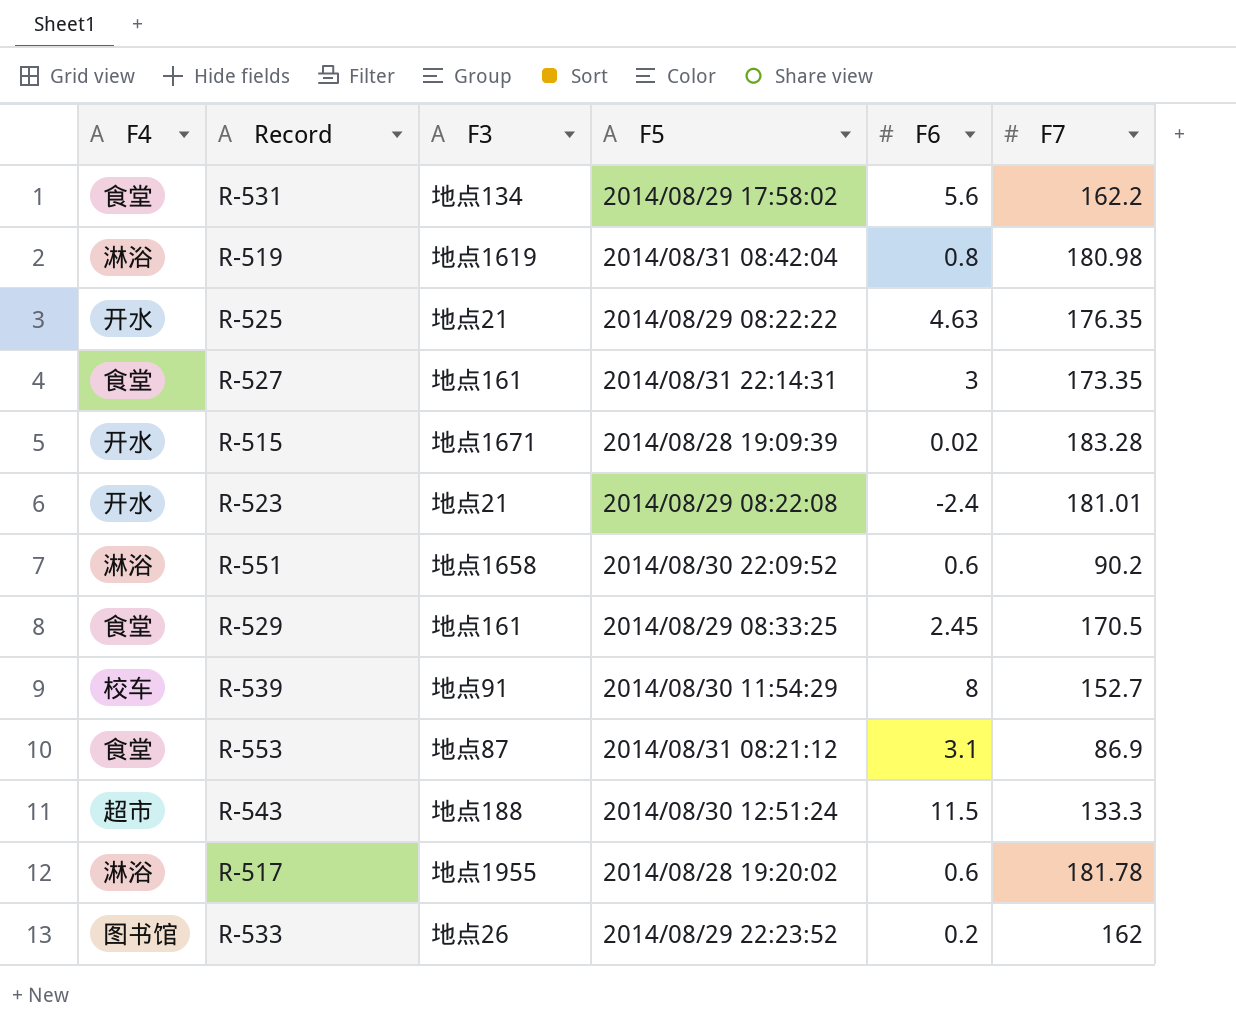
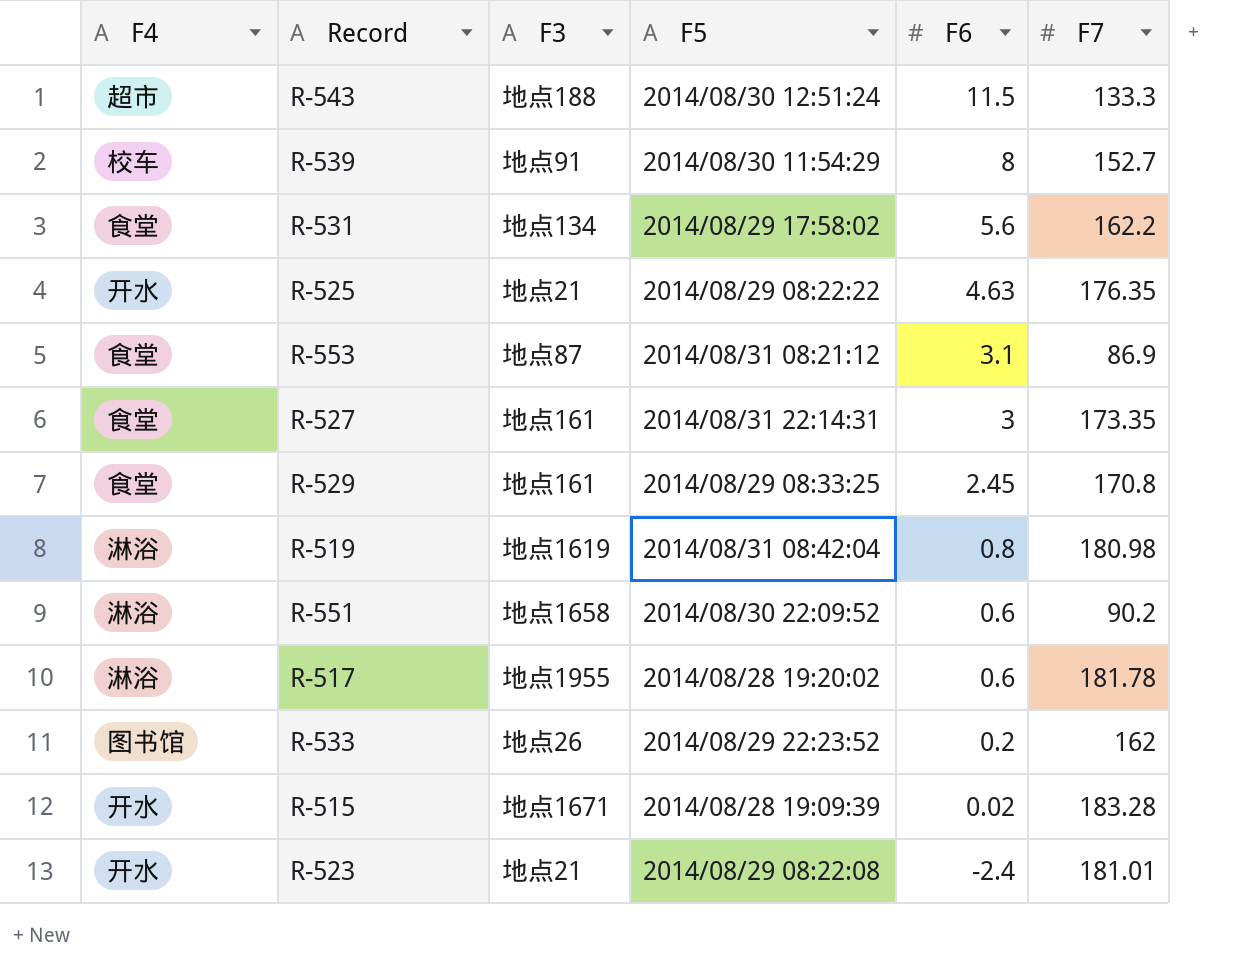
row order: none -> F6 descending
R-529 | F7: 170.5 -> 170.8

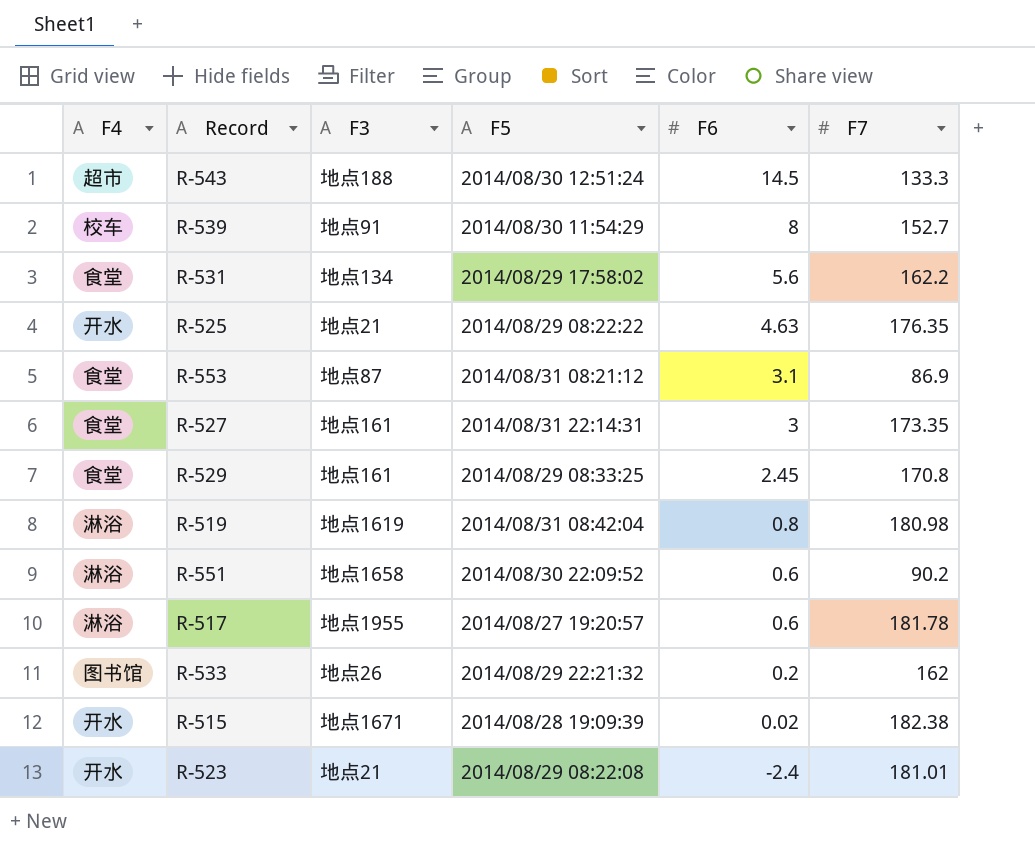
R-543 | F6: 11.5 -> 14.5
R-517 | F5: 2014/08/28 19:20:02 -> 2014/08/27 19:20:57
R-533 | F5: 2014/08/29 22:23:52 -> 2014/08/29 22:21:32
R-515 | F7: 183.28 -> 182.38

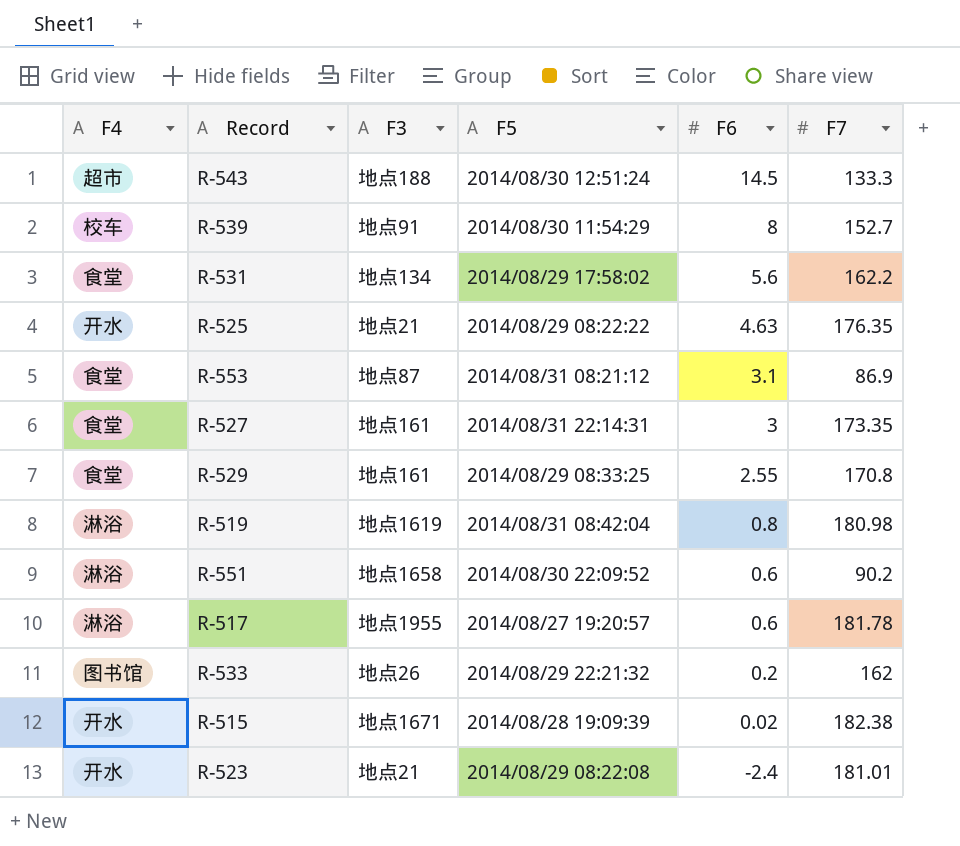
R-529 | F6: 2.45 -> 2.55

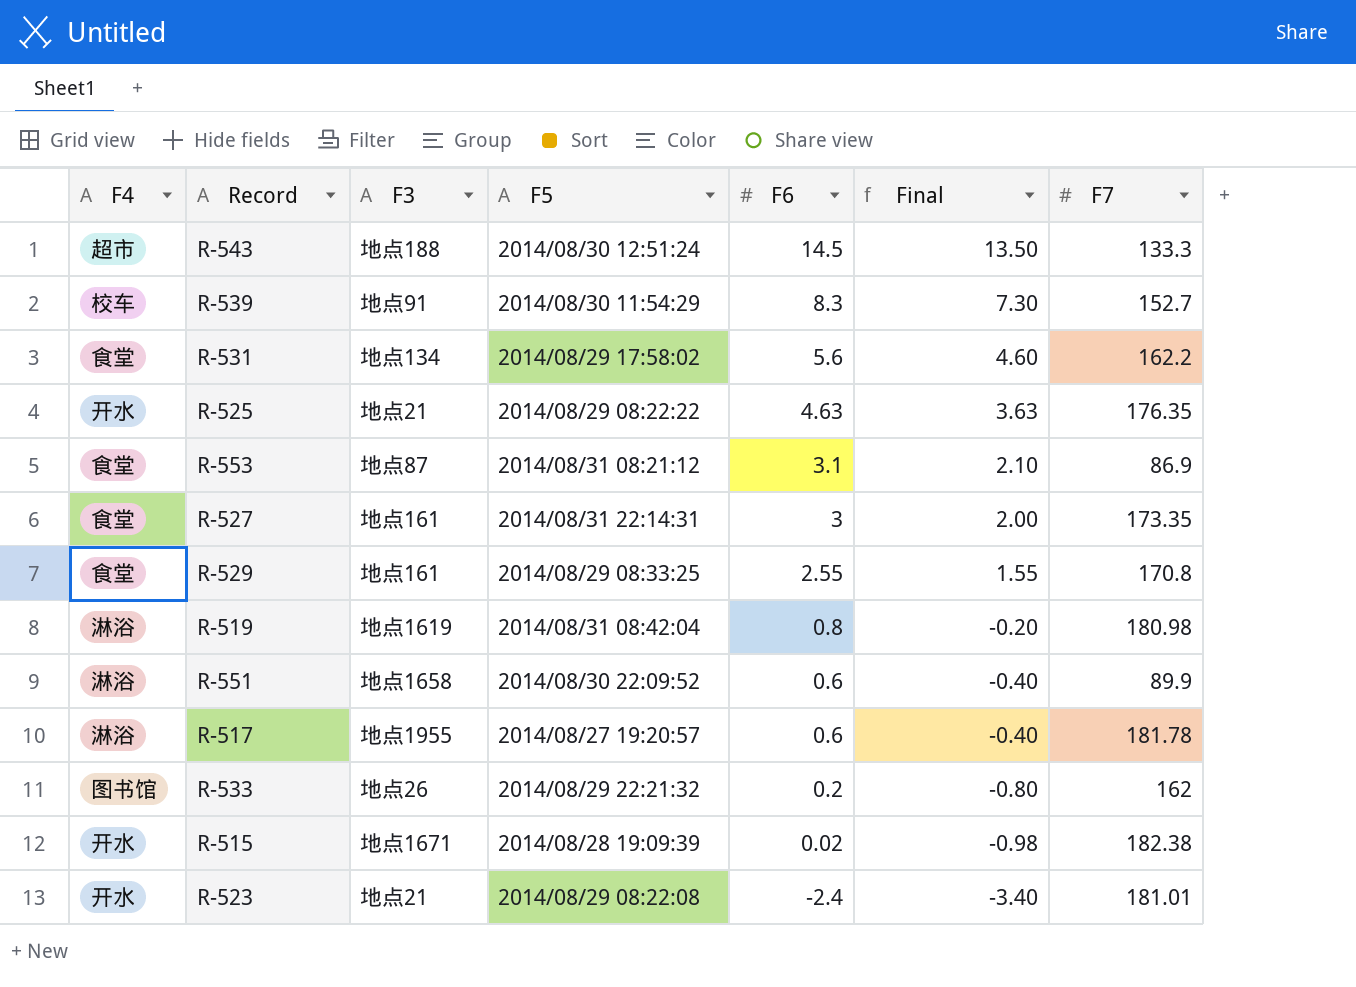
column Final | formula: none -> [F6] - 1
R-539 | F6: 8 -> 8.3
R-551 | F7: 90.2 -> 89.9

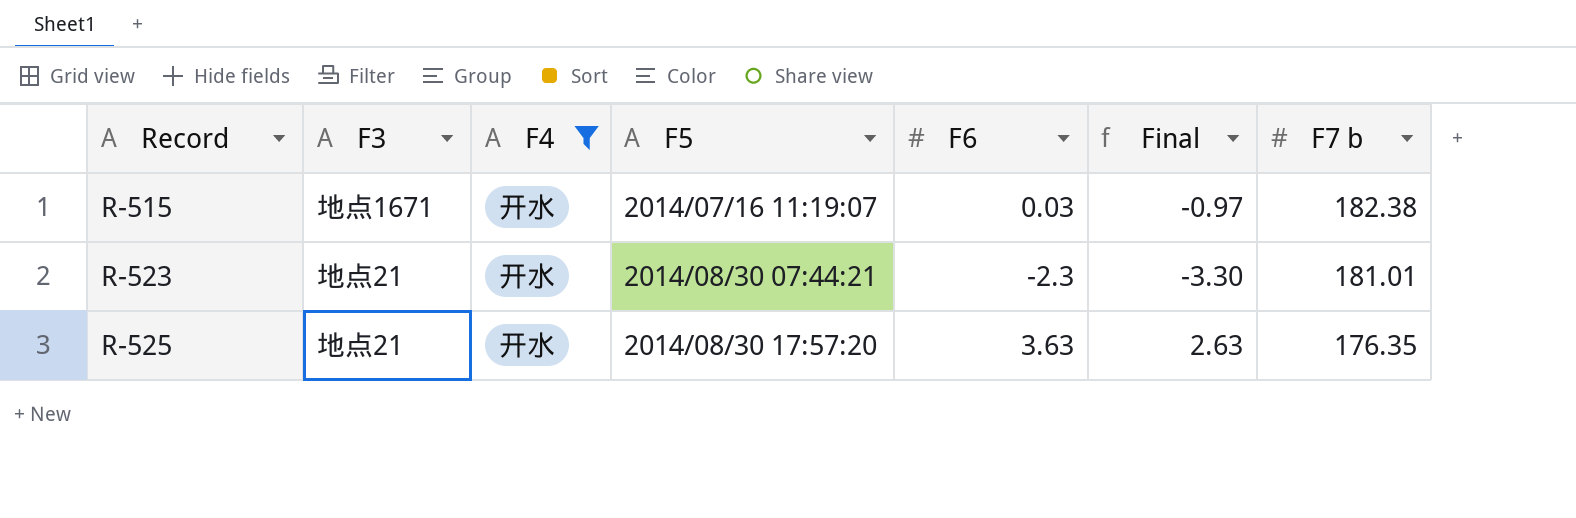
filter: none -> F4 = 开水
row order: F6 descending -> Record ascending
column F4 | position: 1 -> 3
column name: F7 -> F7 b
R-515 | F5: 2014/08/28 19:09:39 -> 2014/07/16 11:19:07
R-515 | F6: 0.02 -> 0.03
R-515 | Final: -0.98 -> -0.97
R-523 | F5: 2014/08/29 08:22:08 -> 2014/08/30 07:44:21
R-523 | F6: -2.4 -> -2.3
R-523 | Final: -3.40 -> -3.30
R-525 | F5: 2014/08/29 08:22:22 -> 2014/08/30 17:57:20
R-525 | F6: 4.63 -> 3.63
R-525 | Final: 3.63 -> 2.63

